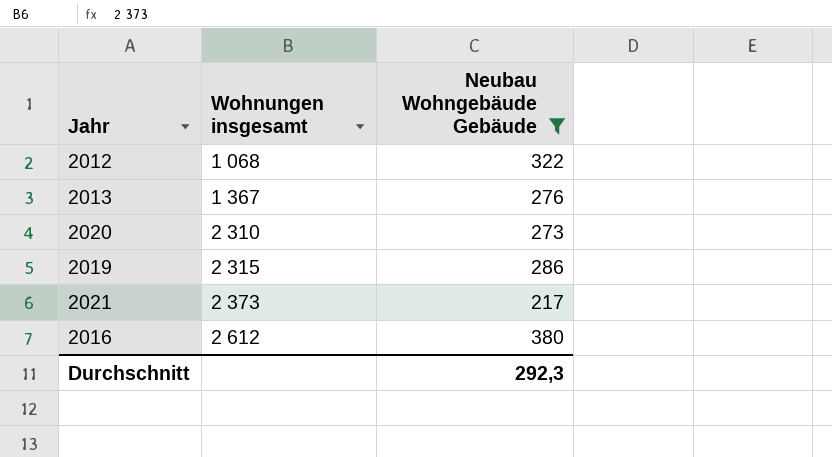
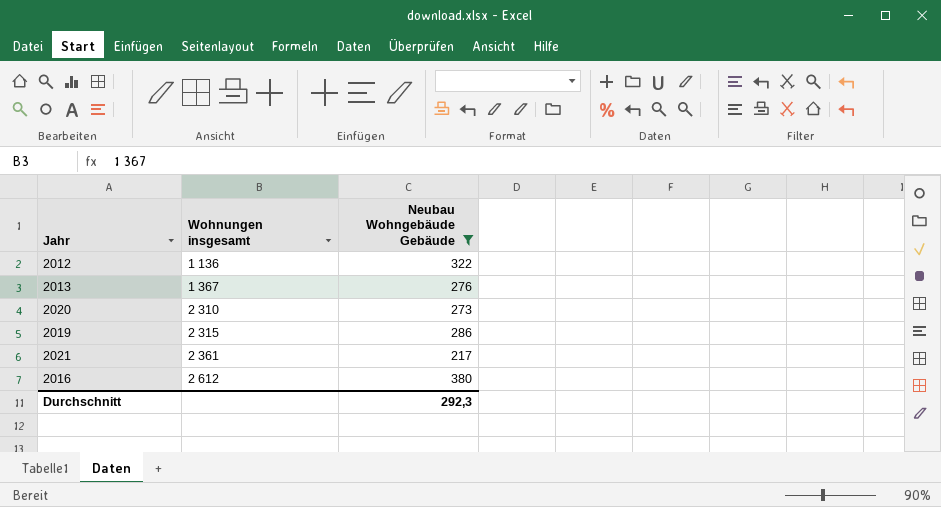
2012 | Wohnungen insgesamt: 1 068 -> 1 136
2021 | Wohnungen insgesamt: 2 373 -> 2 361

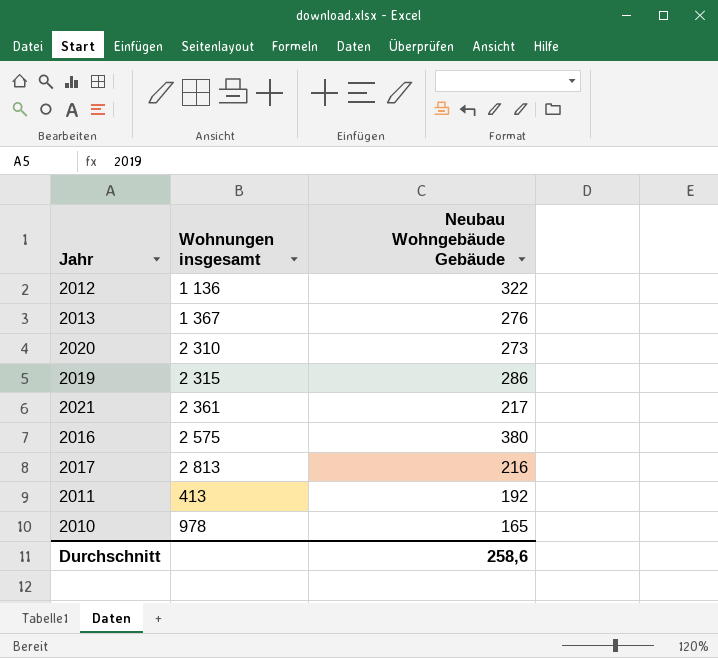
filter: Neubau Wohngebäude Gebäude >= 217 -> none
2016 | Wohnungen insgesamt: 2 612 -> 2 575
Durchschnitt | Neubau Wohngebäude Gebäude: 292,3 -> 258,6

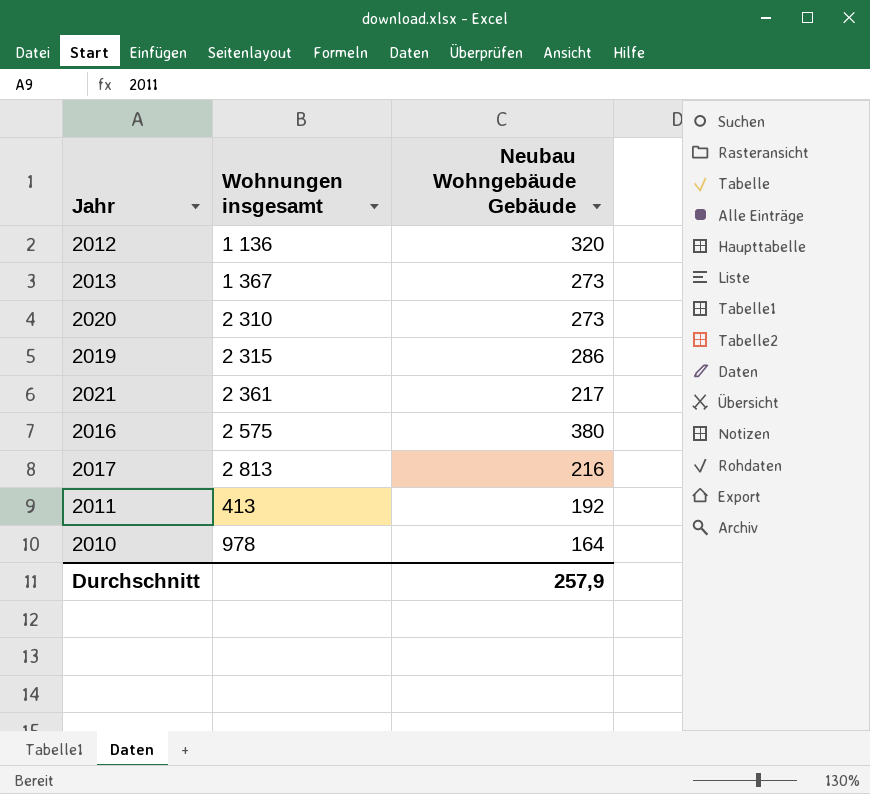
2012 | Neubau Wohngebäude Gebäude: 322 -> 320
2013 | Neubau Wohngebäude Gebäude: 276 -> 273
2010 | Neubau Wohngebäude Gebäude: 165 -> 164
Durchschnitt | Neubau Wohngebäude Gebäude: 258,6 -> 257,9

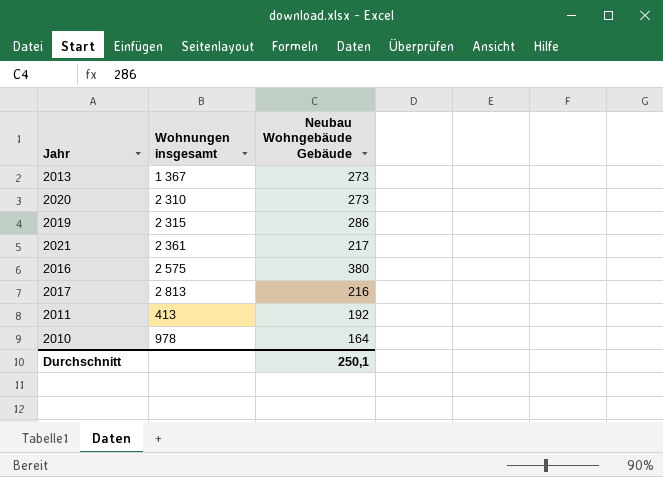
row 2012: 1 136 | 320 -> none
Durchschnitt | Neubau Wohngebäude Gebäude: 257,9 -> 250,1

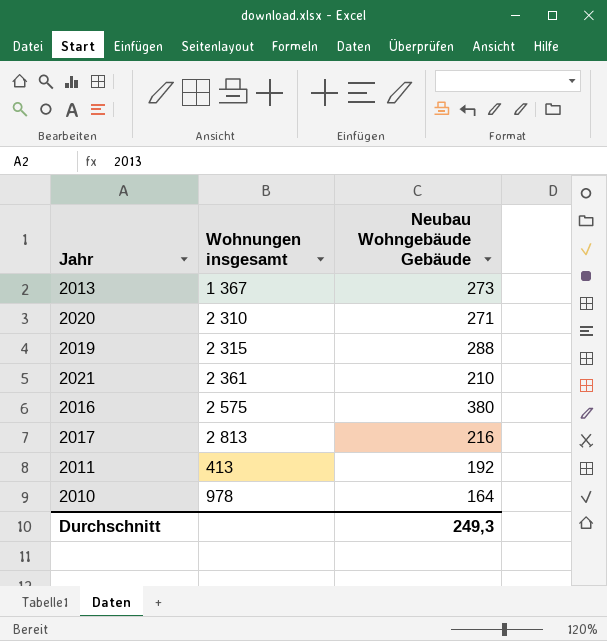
2020 | Neubau Wohngebäude Gebäude: 273 -> 271
2019 | Neubau Wohngebäude Gebäude: 286 -> 288
2021 | Neubau Wohngebäude Gebäude: 217 -> 210
Durchschnitt | Neubau Wohngebäude Gebäude: 250,1 -> 249,3

